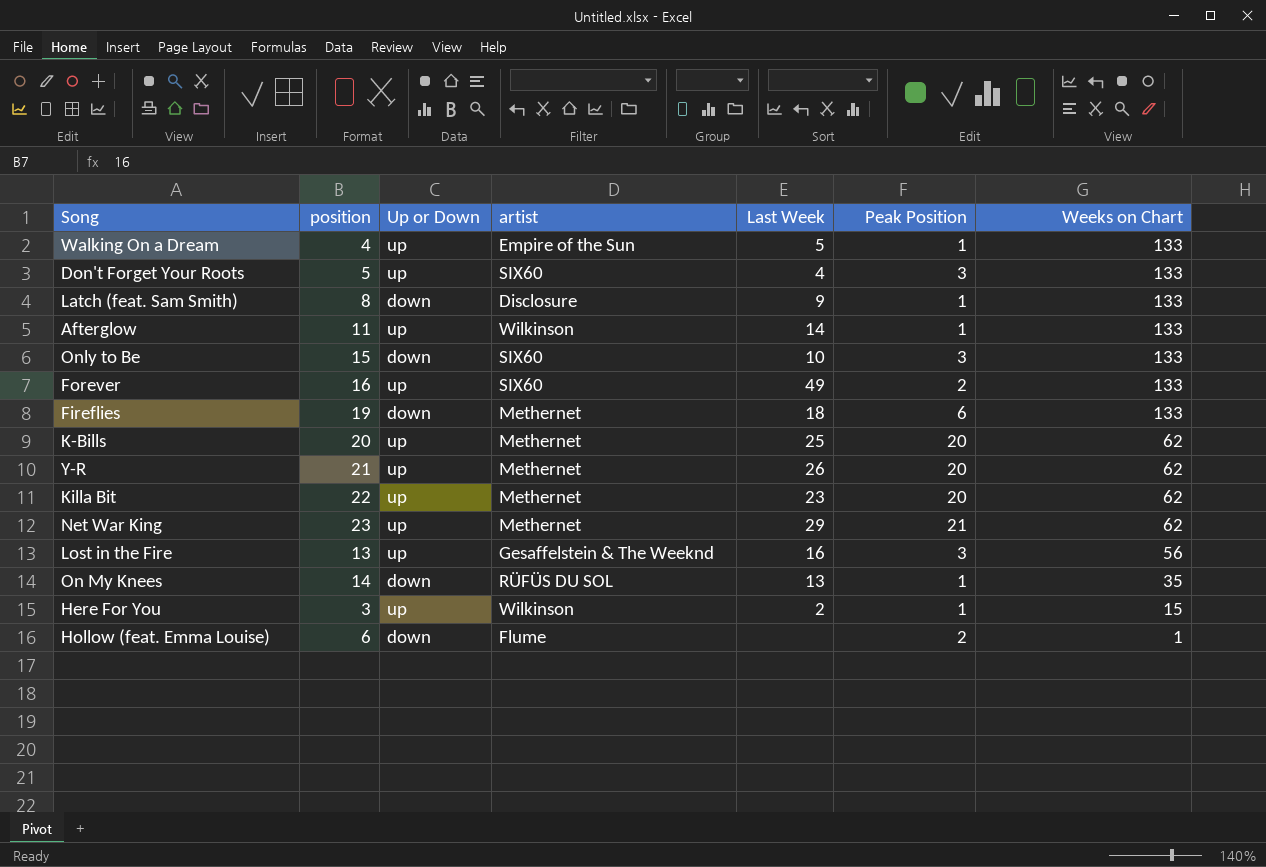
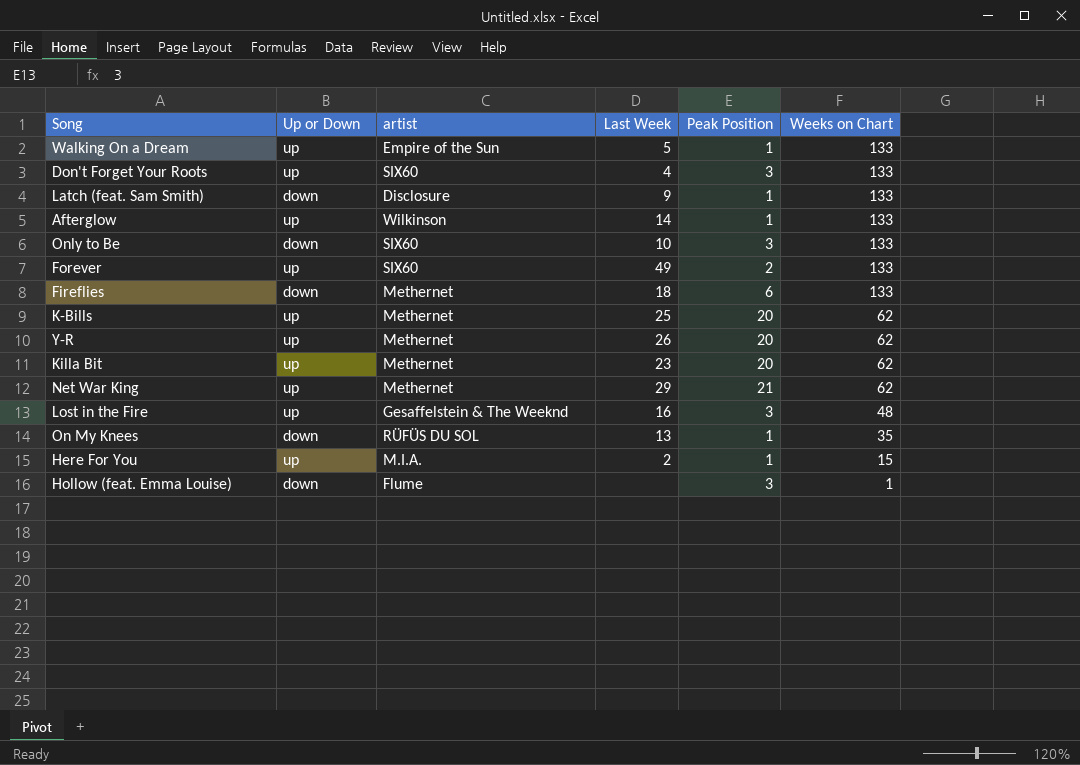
column position | position: 2 -> none
Lost in the Fire | Weeks on Chart: 56 -> 48
Here For You | artist: Wilkinson -> M.I.A.
Hollow (feat. Emma Louise) | Peak Position: 2 -> 3

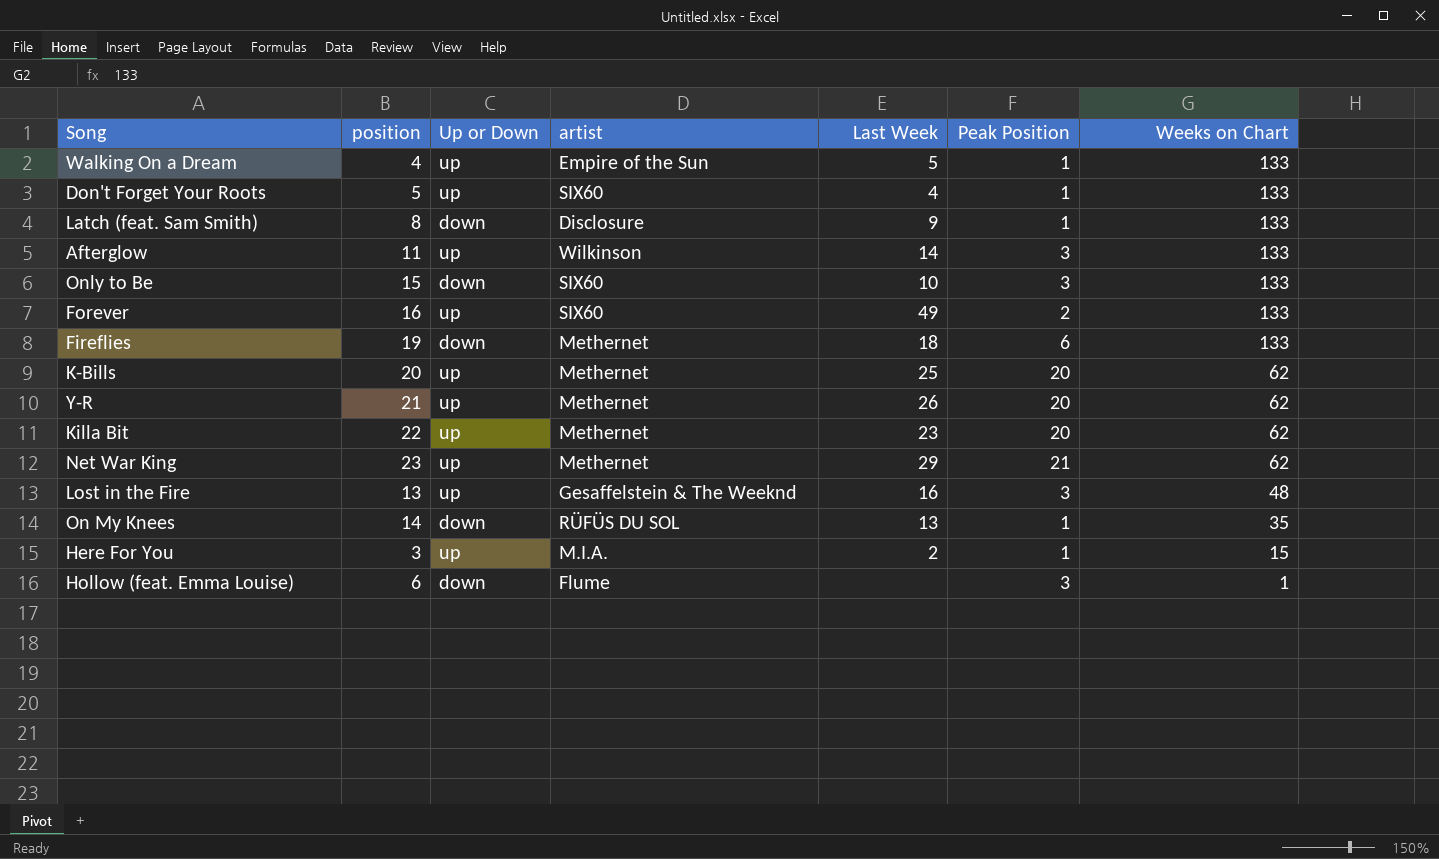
column position | position: none -> 2
Don't Forget Your Roots | Peak Position: 3 -> 1
Afterglow | Peak Position: 1 -> 3

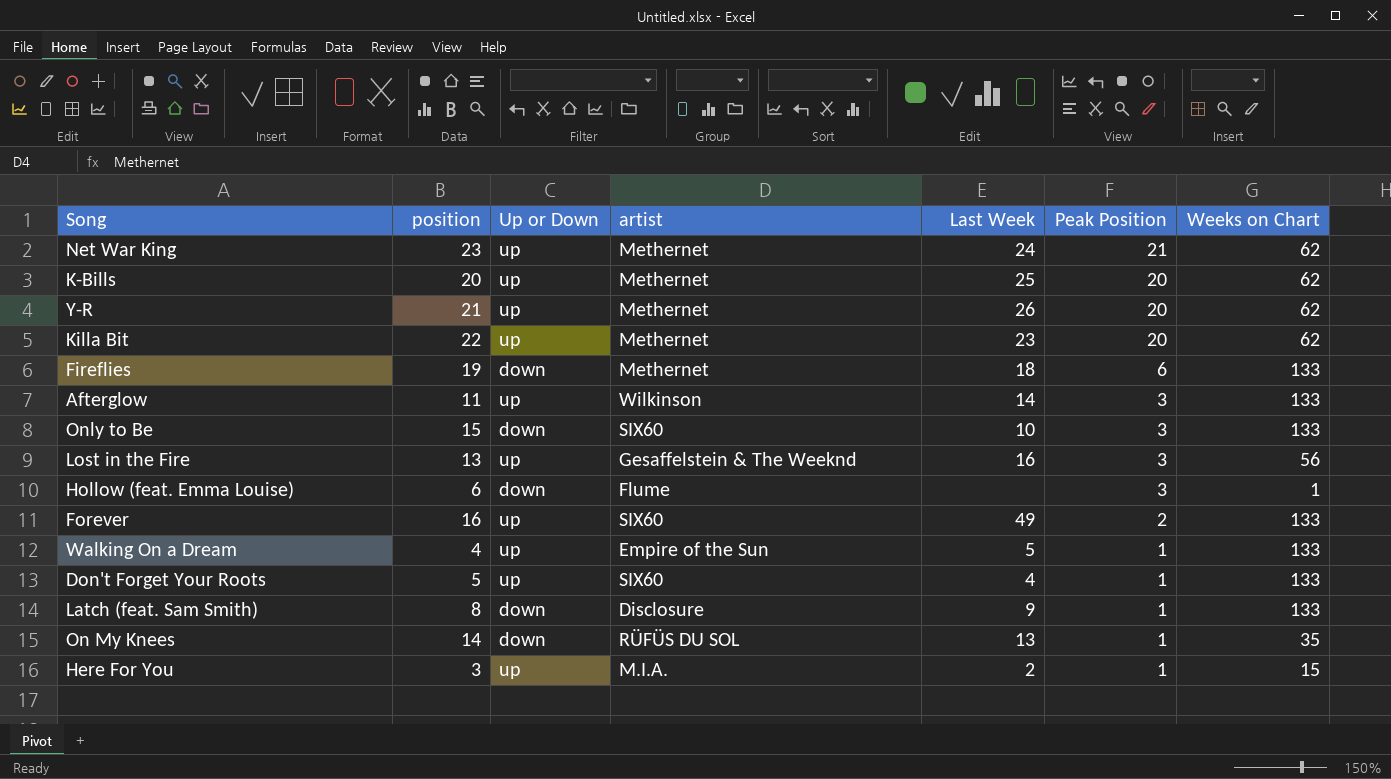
row order: Weeks on Chart descending -> Peak Position descending
Net War King | Last Week: 29 -> 24
Lost in the Fire | Weeks on Chart: 48 -> 56

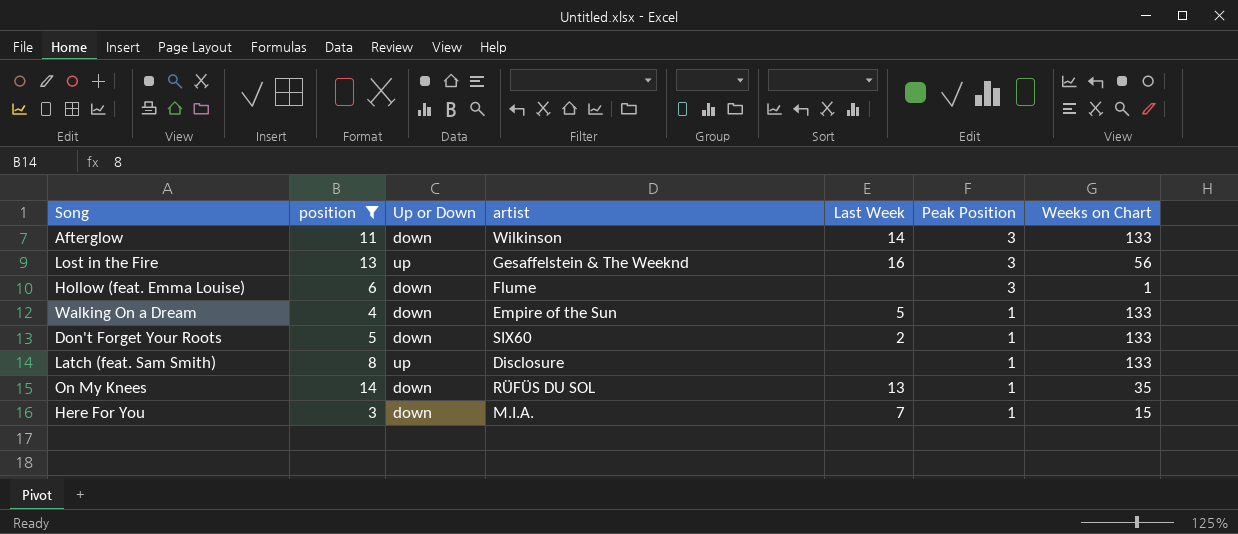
filter: none -> position <= 14
Afterglow | Up or Down: up -> down
Walking On a Dream | Up or Down: up -> down
Don't Forget Your Roots | Up or Down: up -> down
Don't Forget Your Roots | Last Week: 4 -> 2
Latch (feat. Sam Smith) | Up or Down: down -> up
Latch (feat. Sam Smith) | Last Week: 9 -> none
Here For You | Up or Down: up -> down
Here For You | Last Week: 2 -> 7

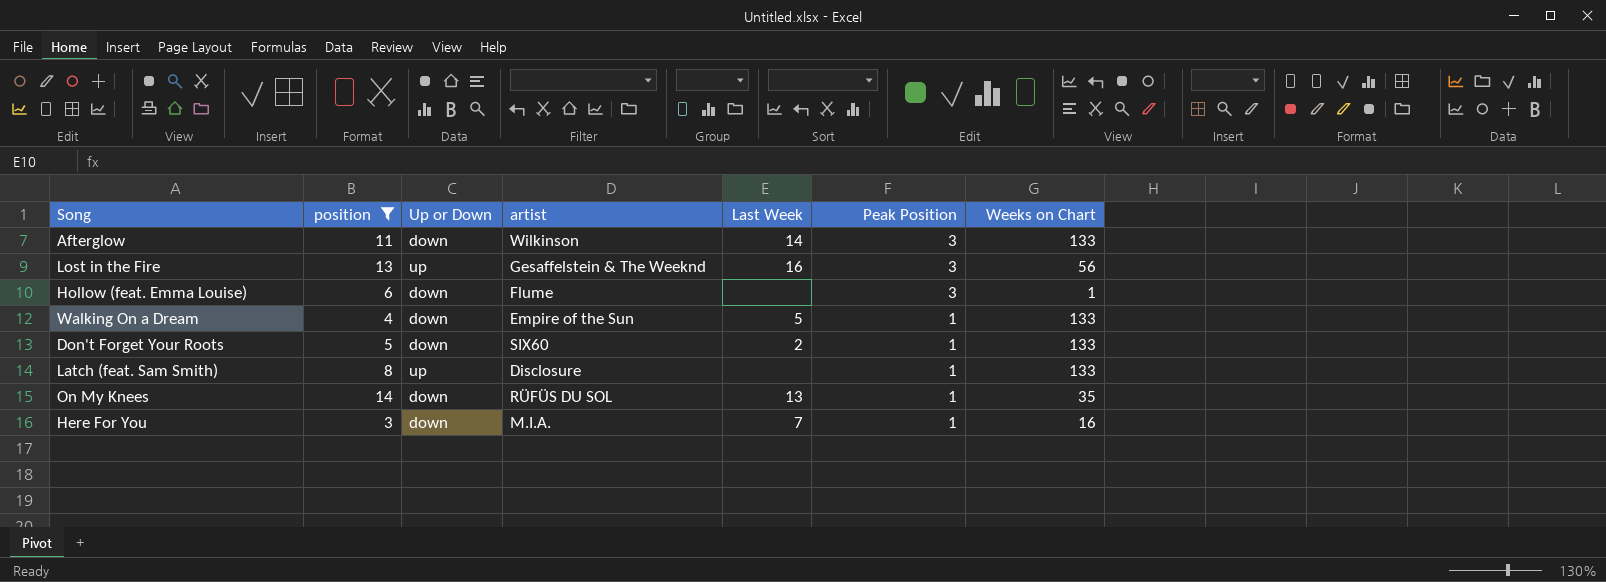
Here For You | Weeks on Chart: 15 -> 16

